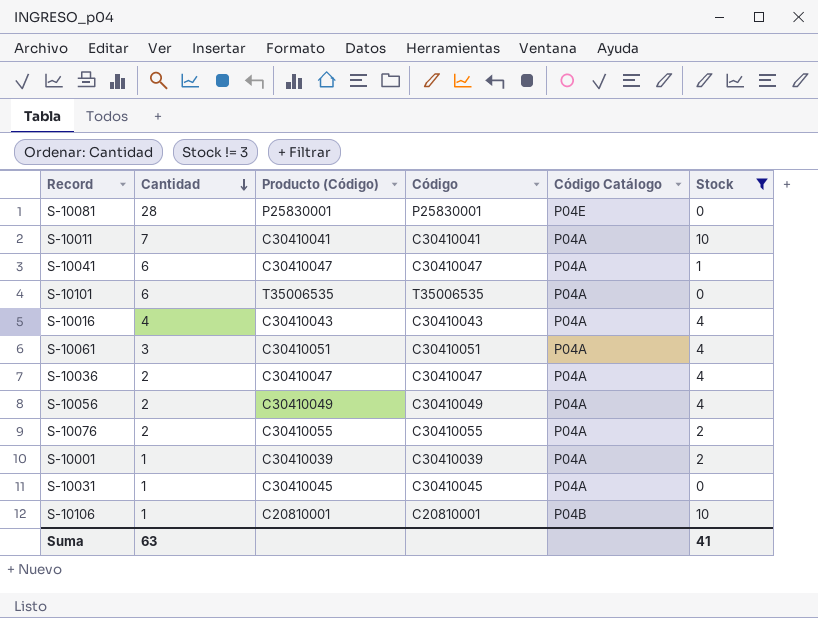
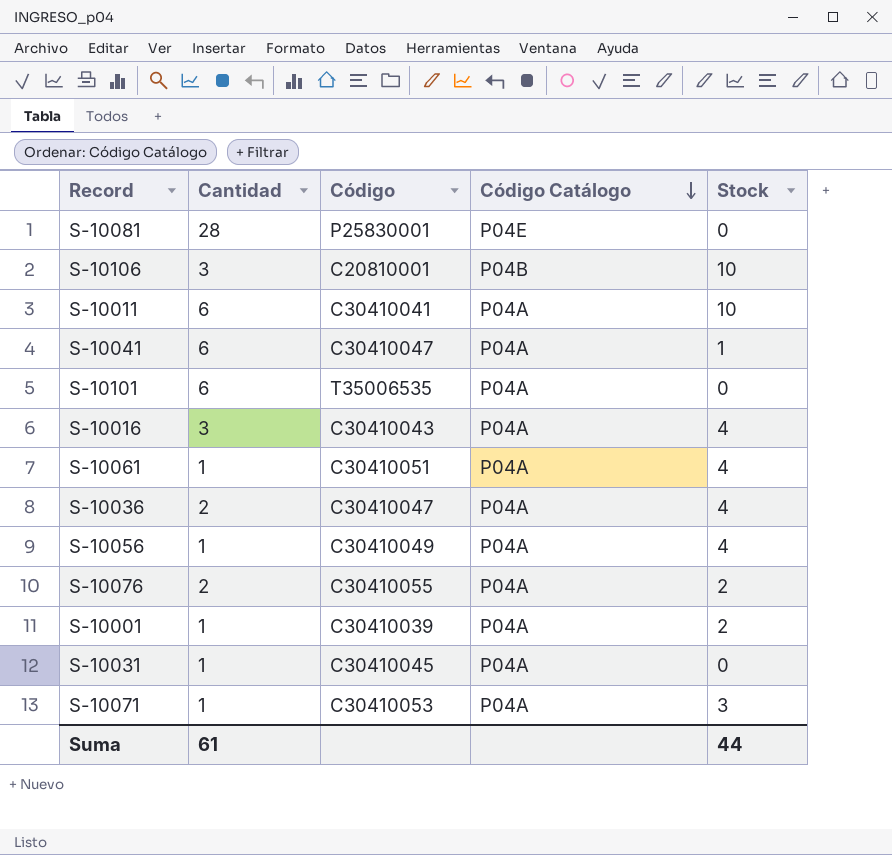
filter: Stock != 3 -> none
row order: Cantidad descending -> Código Catálogo descending
column Producto (Código) | position: 3 -> none
S-10106 | Cantidad: 1 -> 3
S-10011 | Cantidad: 7 -> 6
S-10016 | Cantidad: 4 -> 3
S-10061 | Cantidad: 3 -> 1
S-10056 | Cantidad: 2 -> 1
Suma | Cantidad: 63 -> 61
Suma | Stock: 41 -> 44

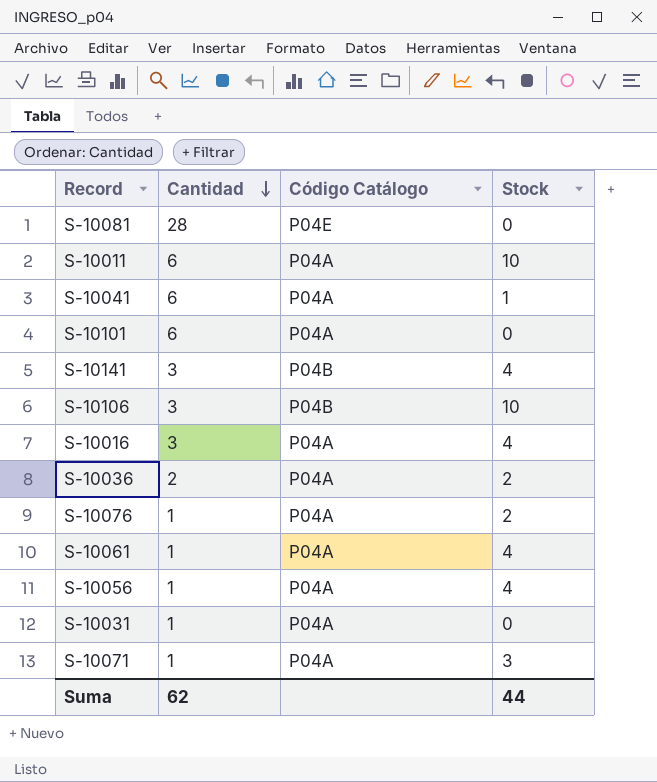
row order: Código Catálogo descending -> Cantidad descending
column Código | position: 3 -> none
row S-10001: 1 | C30410039 | P04A | 2 -> none
row S-10141: none -> 3 | P04B | 4
S-10036 | Stock: 4 -> 2
S-10076 | Cantidad: 2 -> 1
Suma | Cantidad: 61 -> 62

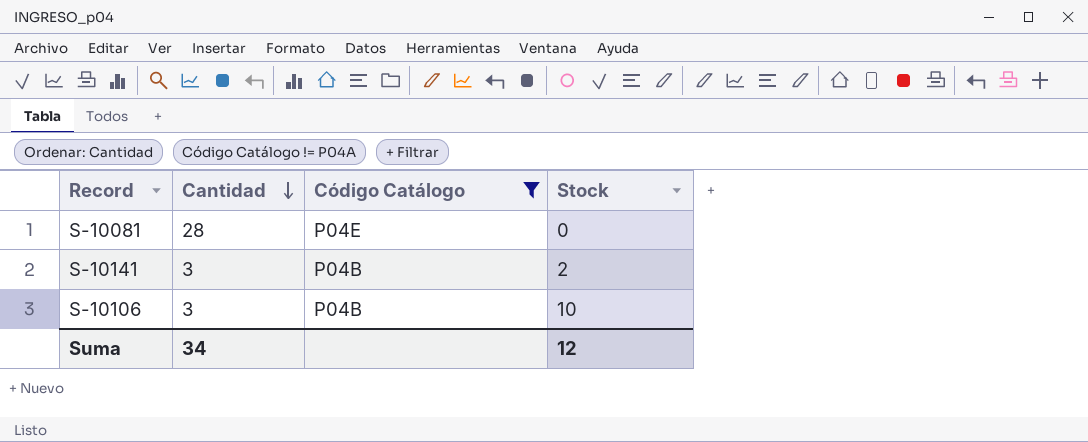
filter: none -> Código Catálogo != P04A
S-10141 | Stock: 4 -> 2
Suma | Cantidad: 62 -> 34
Suma | Stock: 44 -> 12

